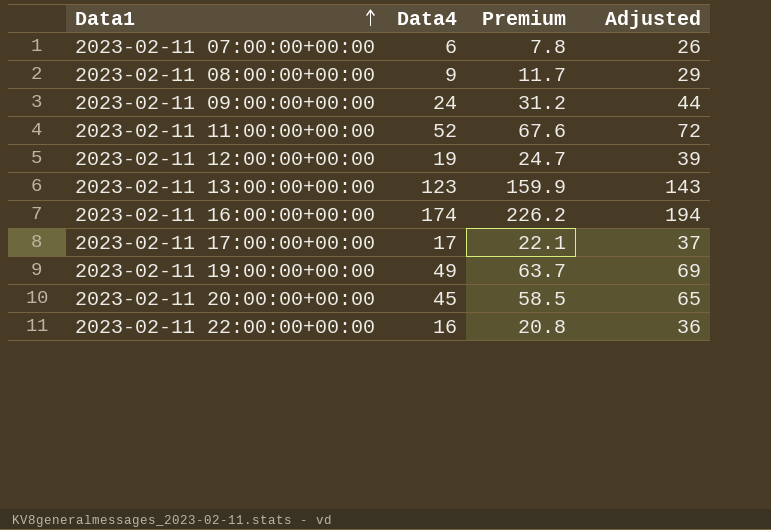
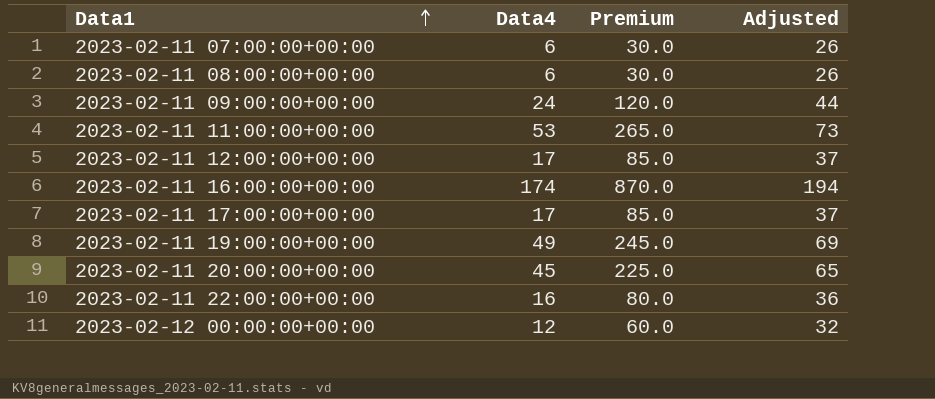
column Premium | formula: [Data4] * 1.3 -> [Data4] * 5
row 2023-02-11 13:00:00+00:00: 123 | 159.9 | 143 -> none
2023-02-11 08:00:00+00:00 | Data4: 9 -> 6
2023-02-11 08:00:00+00:00 | Adjusted: 29 -> 26
2023-02-11 11:00:00+00:00 | Data4: 52 -> 53
2023-02-11 11:00:00+00:00 | Adjusted: 72 -> 73
2023-02-11 12:00:00+00:00 | Data4: 19 -> 17
2023-02-11 12:00:00+00:00 | Adjusted: 39 -> 37
row 2023-02-12 00:00:00+00:00: none -> 12 | 60.0 | 32

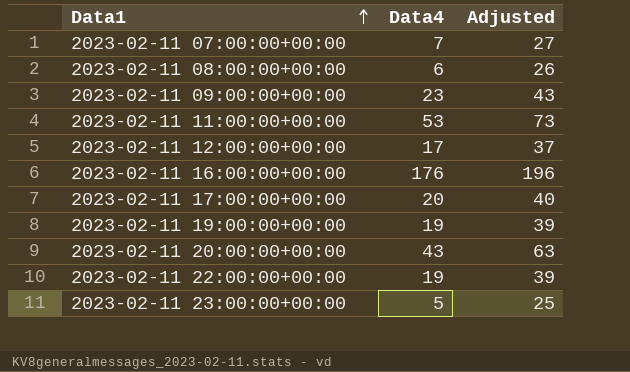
column Premium | formula: [Data4] * 5 -> none
row 2023-02-12 00:00:00+00:00: 12 | 60.0 | 32 -> none
2023-02-11 07:00:00+00:00 | Data4: 6 -> 7
2023-02-11 07:00:00+00:00 | Adjusted: 26 -> 27
2023-02-11 09:00:00+00:00 | Data4: 24 -> 23
2023-02-11 09:00:00+00:00 | Adjusted: 44 -> 43
2023-02-11 16:00:00+00:00 | Data4: 174 -> 176
2023-02-11 16:00:00+00:00 | Adjusted: 194 -> 196
2023-02-11 17:00:00+00:00 | Data4: 17 -> 20
2023-02-11 17:00:00+00:00 | Adjusted: 37 -> 40
2023-02-11 19:00:00+00:00 | Data4: 49 -> 19
2023-02-11 19:00:00+00:00 | Adjusted: 69 -> 39
2023-02-11 20:00:00+00:00 | Data4: 45 -> 43
2023-02-11 20:00:00+00:00 | Adjusted: 65 -> 63
2023-02-11 22:00:00+00:00 | Data4: 16 -> 19
2023-02-11 22:00:00+00:00 | Adjusted: 36 -> 39
row 2023-02-11 23:00:00+00:00: none -> 5 | 25

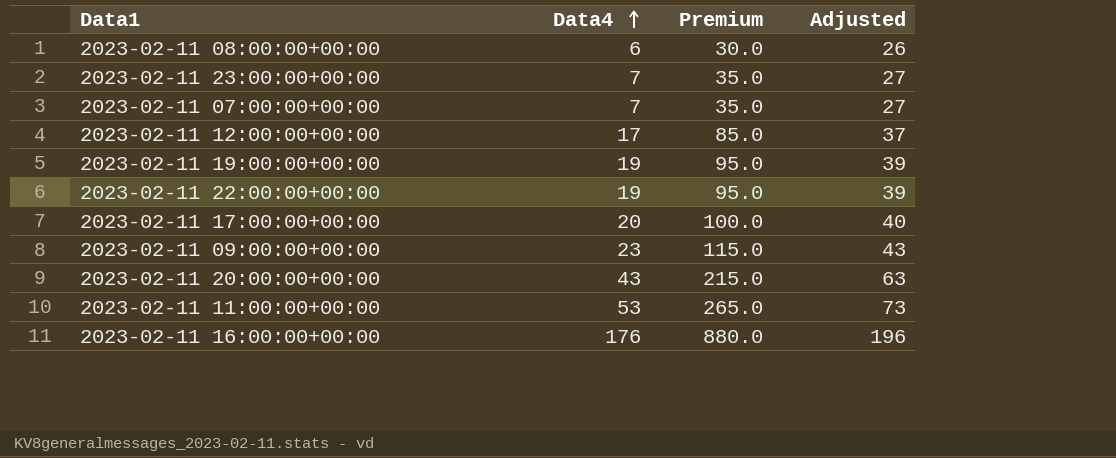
row order: Data1 ascending -> Data4 ascending
column Premium | formula: none -> [Data4] * 5
2023-02-11 23:00:00+00:00 | Data4: 5 -> 7
2023-02-11 23:00:00+00:00 | Adjusted: 25 -> 27

